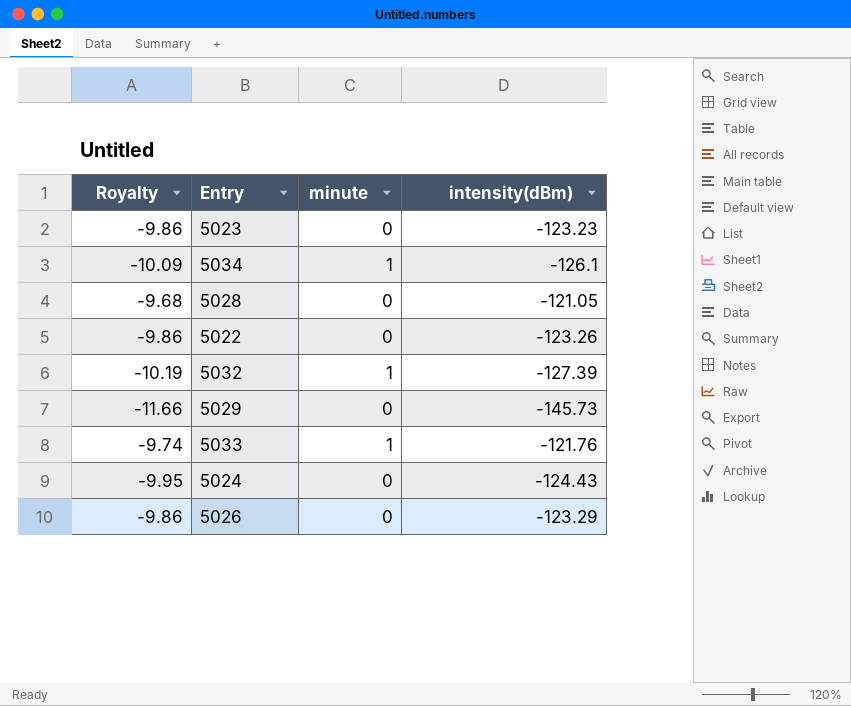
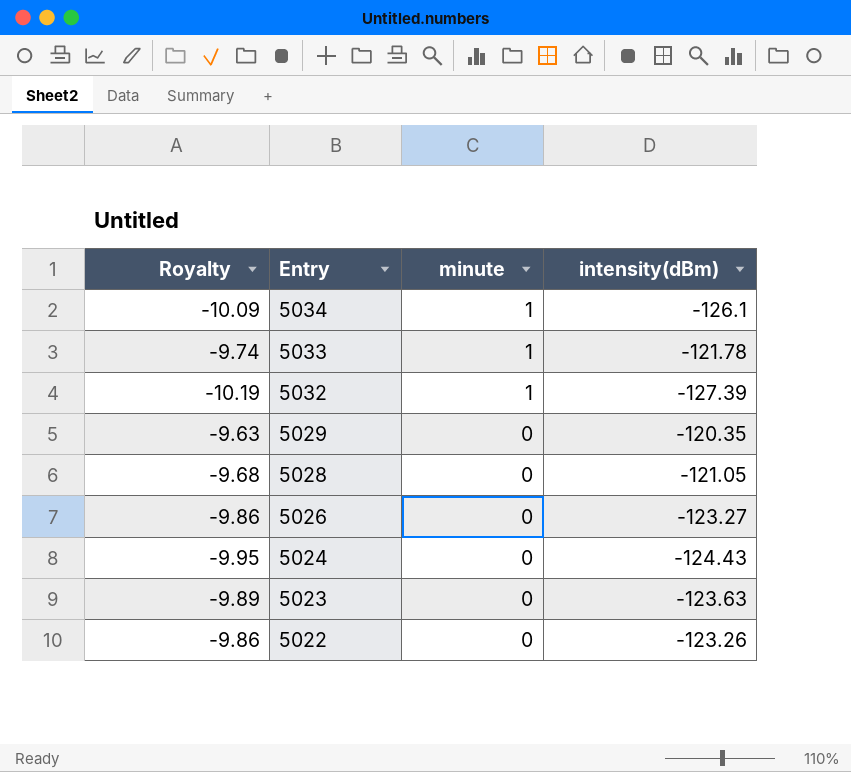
row order: none -> Entry descending
5033 | intensity(dBm): -121.76 -> -121.78
5029 | Royalty: -11.66 -> -9.63
5029 | intensity(dBm): -145.73 -> -120.35
5026 | intensity(dBm): -123.29 -> -123.27
5023 | Royalty: -9.86 -> -9.89
5023 | intensity(dBm): -123.23 -> -123.63

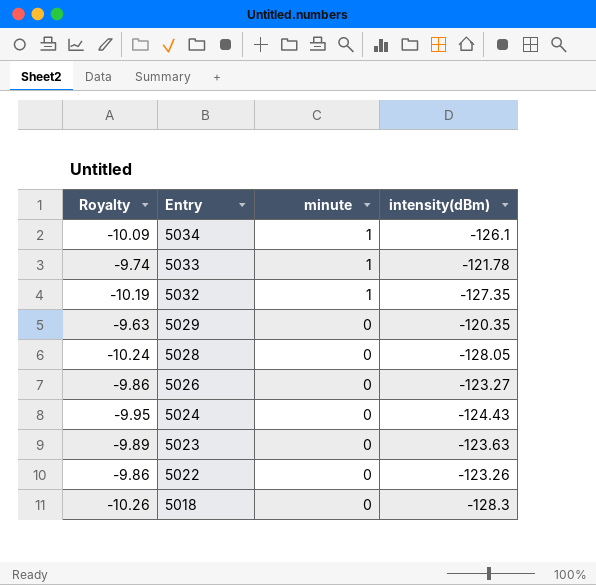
5032 | intensity(dBm): -127.39 -> -127.35
5028 | Royalty: -9.68 -> -10.24
5028 | intensity(dBm): -121.05 -> -128.05
row 5018: none -> -10.26 | 0 | -128.3

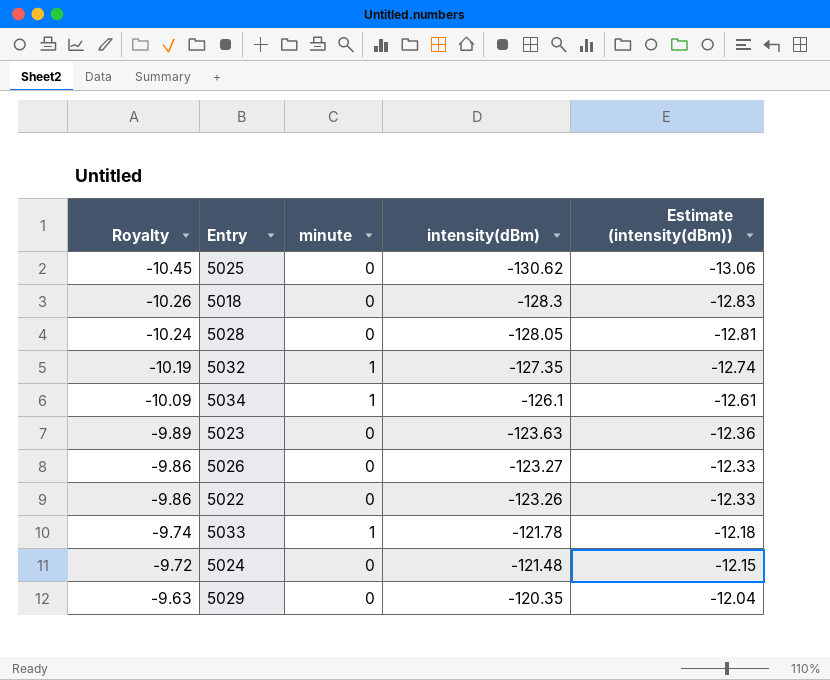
row order: Entry descending -> Royalty ascending
column Estimate (intensity(dBm)) | formula: none -> [intensity(dBm)] * 0.1
row 5025: none -> -10.45 | 0 | -130.62 | -13.06
5024 | Royalty: -9.95 -> -9.72
5024 | intensity(dBm): -124.43 -> -121.48

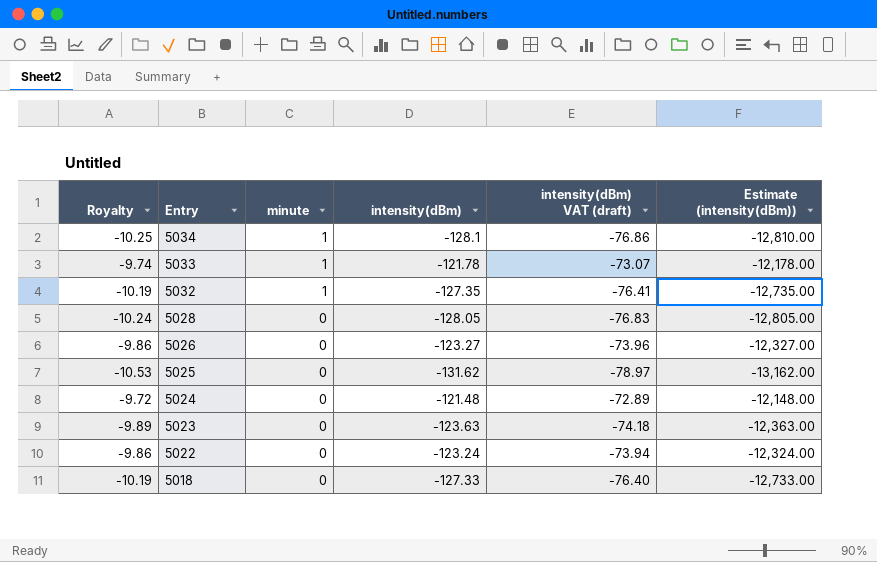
row order: Royalty ascending -> Entry descending
column intensity(dBm) VAT (draft) | formula: none -> [intensity(dBm)] * 0.6
column Estimate (intensity(dBm)) | formula: [intensity(dBm)] * 0.1 -> [intensity(dBm)] * 100
row 5029: -9.63 | 0 | -120.35 | -12.04 -> none
5034 | Royalty: -10.09 -> -10.25
5034 | intensity(dBm): -126.1 -> -128.1
5025 | Royalty: -10.45 -> -10.53
5025 | intensity(dBm): -130.62 -> -131.62
5022 | intensity(dBm): -123.26 -> -123.24
5018 | Royalty: -10.26 -> -10.19
5018 | intensity(dBm): -128.3 -> -127.33

